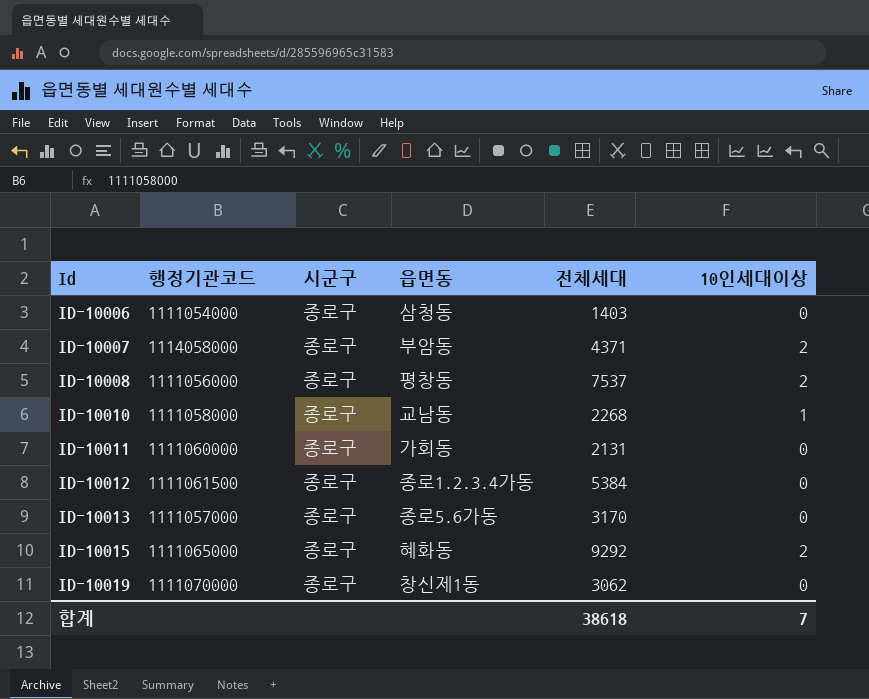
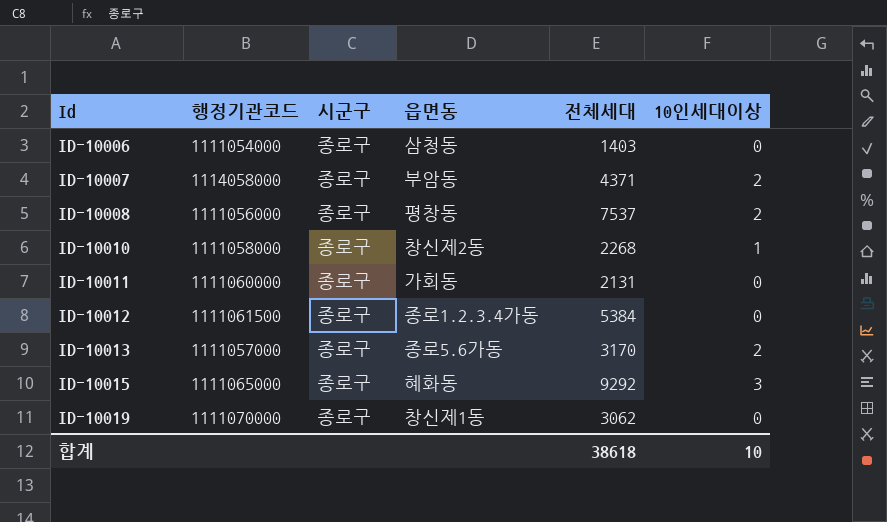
ID-10010 | 읍면동: 교남동 -> 창신제2동
ID-10013 | 10인세대이상: 0 -> 2
ID-10015 | 10인세대이상: 2 -> 3
합계 | 10인세대이상: 7 -> 10

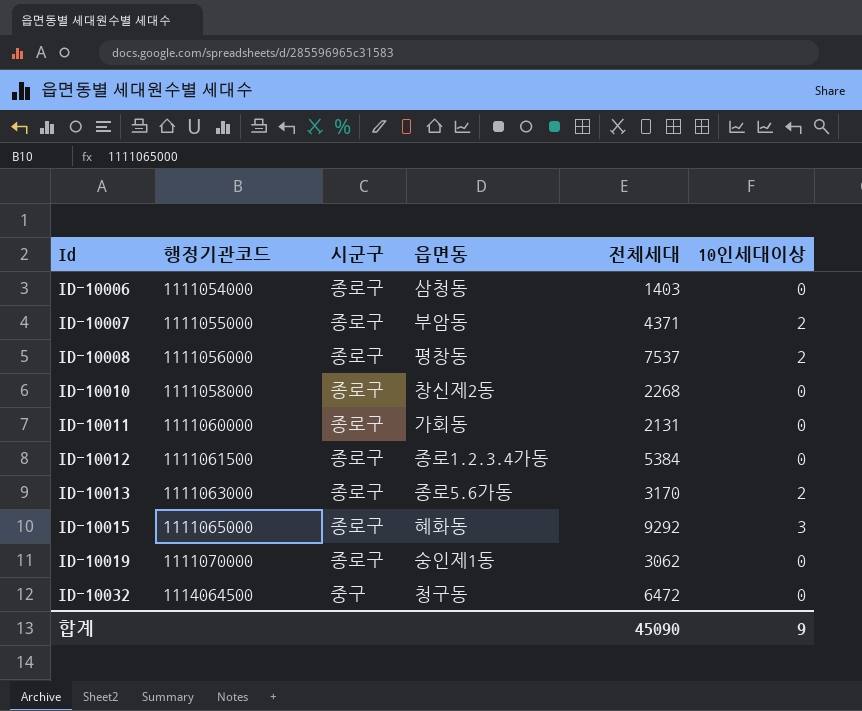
ID-10007 | 행정기관코드: 1114058000 -> 1111055000
ID-10010 | 10인세대이상: 1 -> 0
ID-10013 | 행정기관코드: 1111057000 -> 1111063000
ID-10019 | 읍면동: 창신제1동 -> 숭인제1동
row ID-10032: none -> 1114064500 | 중구 | 청구동 | 6472 | 0
합계 | 전체세대: 38618 -> 45090
합계 | 10인세대이상: 10 -> 9

